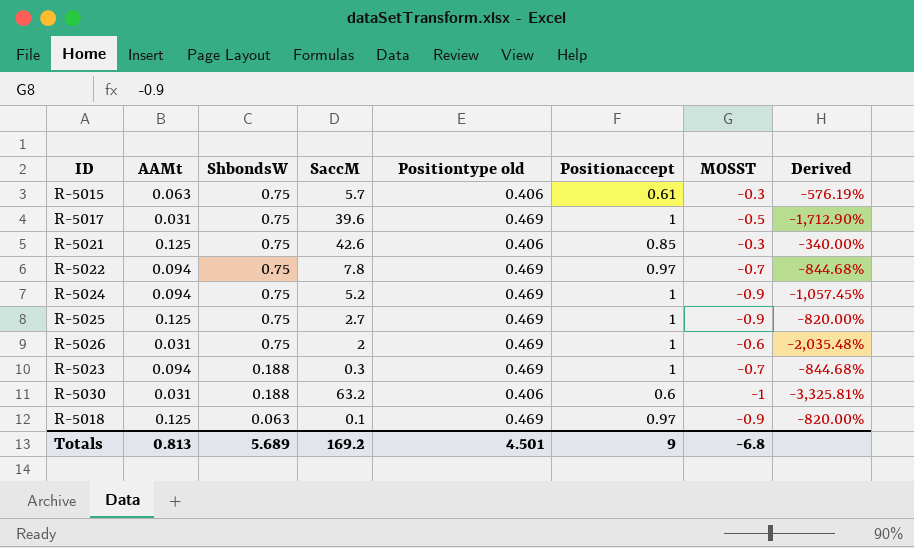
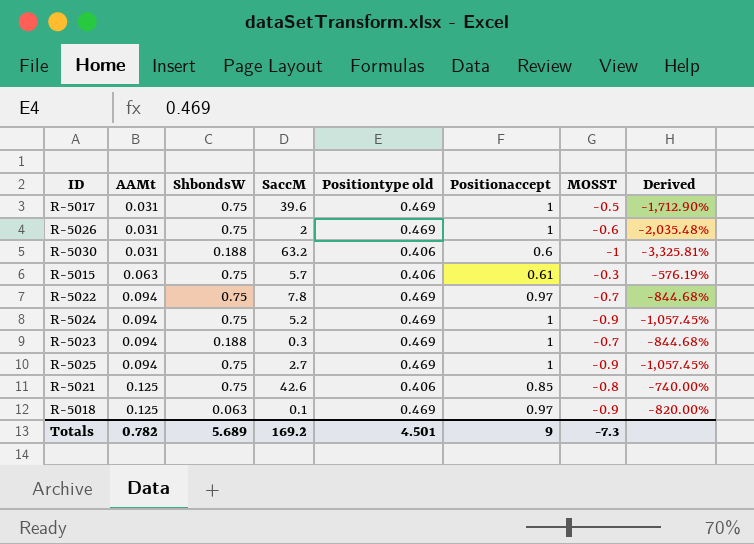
row order: ShbondsW descending -> AAMt ascending
R-5025 | AAMt: 0.125 -> 0.094
R-5025 | Derived: -820.00% -> -1,057.45%
R-5021 | MOSST: -0.3 -> -0.8
R-5021 | Derived: -340.00% -> -740.00%
Totals | AAMt: 0.813 -> 0.782
Totals | MOSST: -6.8 -> -7.3

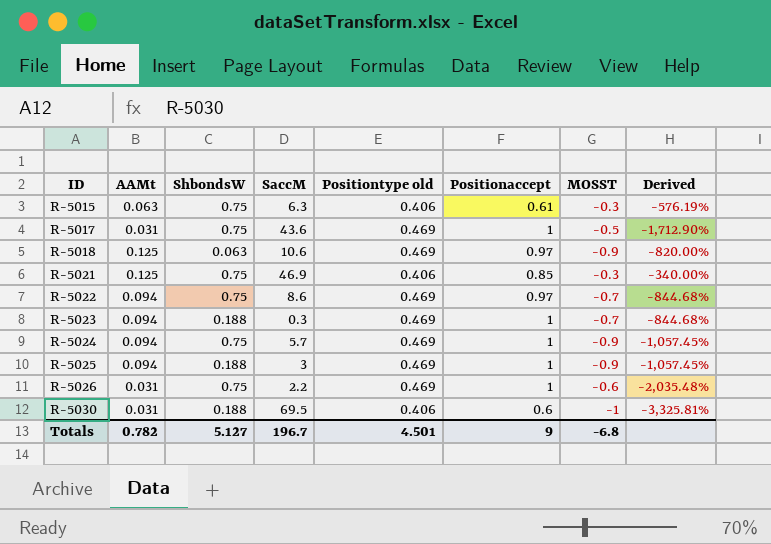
row order: AAMt ascending -> ID ascending
R-5015 | SaccM: 5.7 -> 6.3
R-5017 | SaccM: 39.6 -> 43.6
R-5018 | SaccM: 0.1 -> 10.6
R-5021 | SaccM: 42.6 -> 46.9
R-5021 | MOSST: -0.8 -> -0.3
R-5021 | Derived: -740.00% -> -340.00%
R-5022 | SaccM: 7.8 -> 8.6
R-5024 | SaccM: 5.2 -> 5.7
R-5025 | ShbondsW: 0.75 -> 0.188
R-5025 | SaccM: 2.7 -> 3
R-5026 | SaccM: 2 -> 2.2
R-5030 | SaccM: 63.2 -> 69.5
Totals | ShbondsW: 5.689 -> 5.127
Totals | SaccM: 169.2 -> 196.7
Totals | MOSST: -7.3 -> -6.8

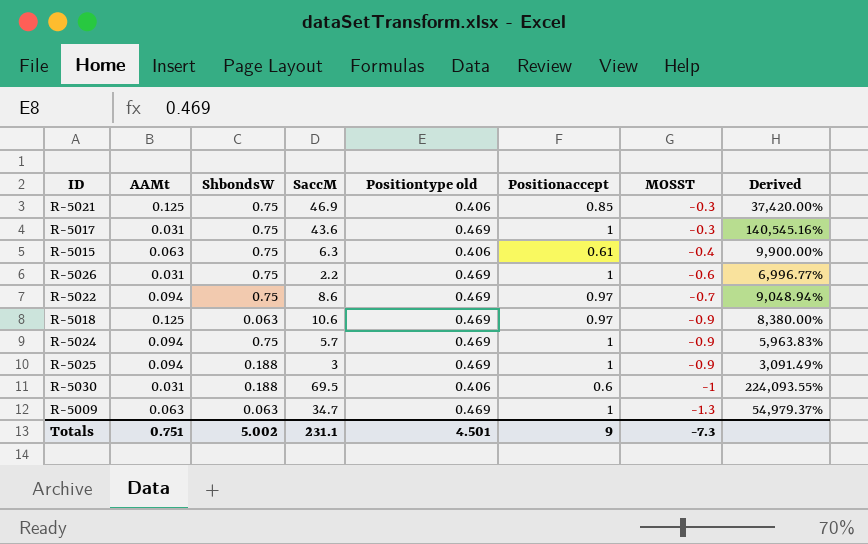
row order: ID ascending -> MOSST descending
column Derived | formula: ([MOSST] - [AAMt]) / [AAMt] -> ([SaccM] - [AAMt]) / [AAMt]
row R-5023: 0.094 | 0.188 | 0.3 | 0.469 | 1 | -0.7 | -844.68% -> none
R-5017 | MOSST: -0.5 -> -0.3
R-5015 | MOSST: -0.3 -> -0.4
row R-5009: none -> 0.063 | 0.063 | 34.7 | 0.469 | 1 | -1.3 | 54,979.37%
Totals | AAMt: 0.782 -> 0.751
Totals | ShbondsW: 5.127 -> 5.002
Totals | SaccM: 196.7 -> 231.1
Totals | MOSST: -6.8 -> -7.3

